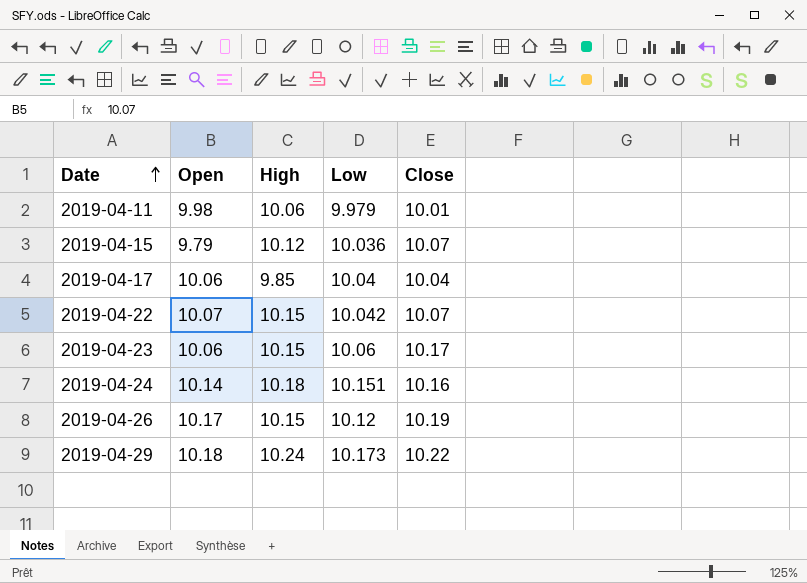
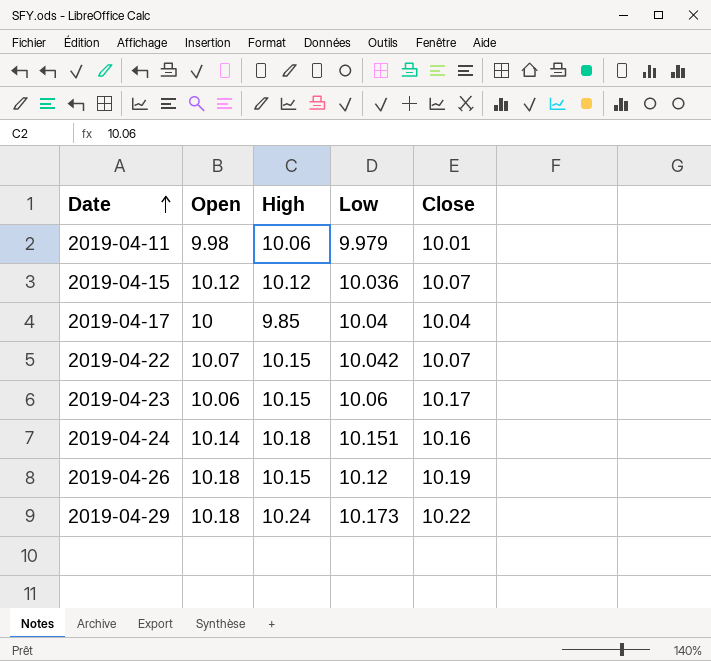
2019-04-15 | Open: 9.79 -> 10.12
2019-04-17 | Open: 10.06 -> 10
2019-04-26 | Open: 10.17 -> 10.18

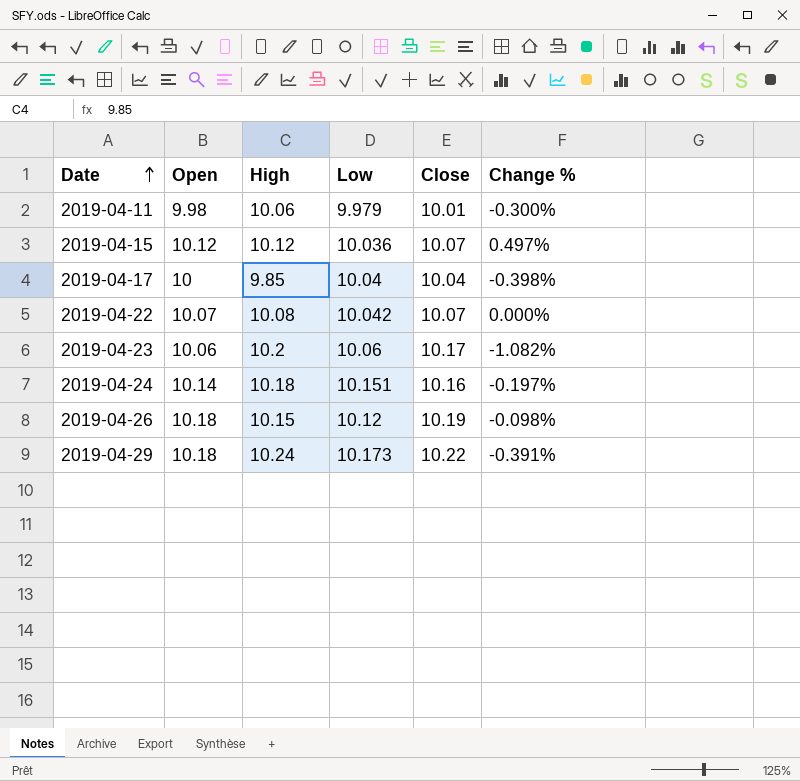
column Change % | formula: none -> ([Open] - [Close]) / [Close]
2019-04-22 | High: 10.15 -> 10.08
2019-04-23 | High: 10.15 -> 10.2

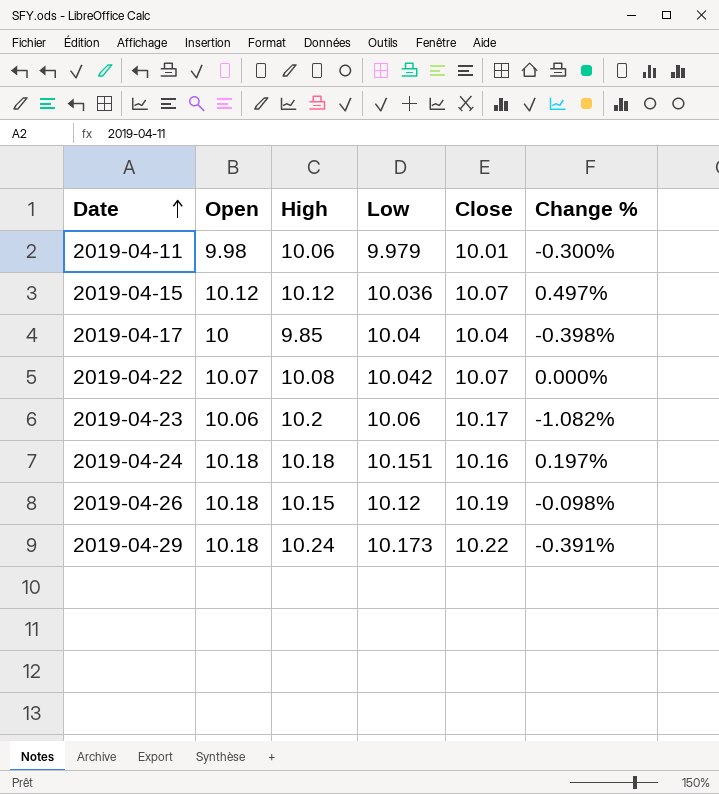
2019-04-24 | Open: 10.14 -> 10.18
2019-04-24 | Change %: -0.197% -> 0.197%

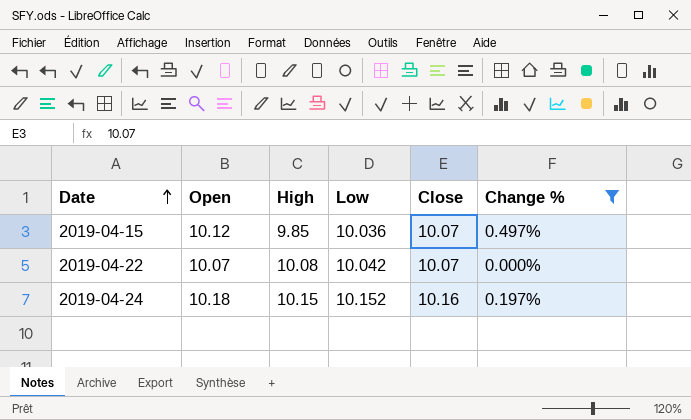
filter: none -> Change % >= 0.000%
2019-04-15 | High: 10.12 -> 9.85
2019-04-24 | High: 10.18 -> 10.15
2019-04-24 | Low: 10.151 -> 10.152

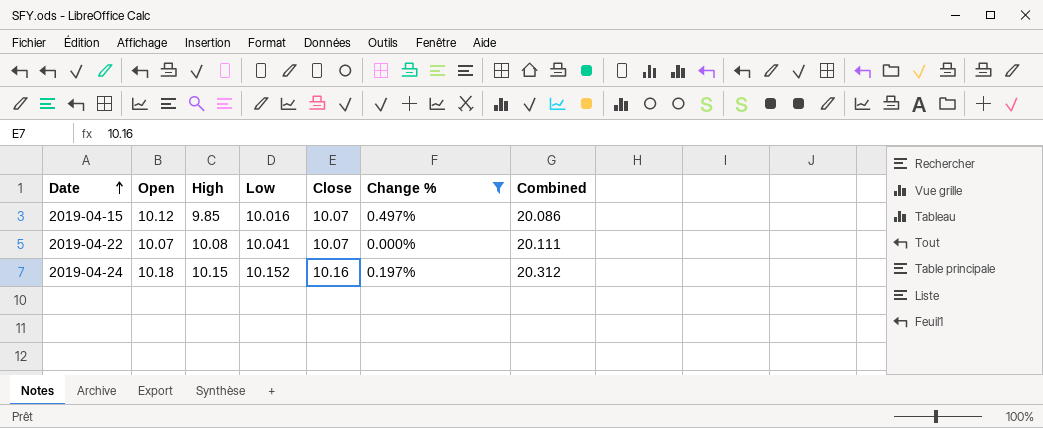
column Combined | formula: none -> [Low] + [Close]
2019-04-15 | Low: 10.036 -> 10.016
2019-04-22 | Low: 10.042 -> 10.041

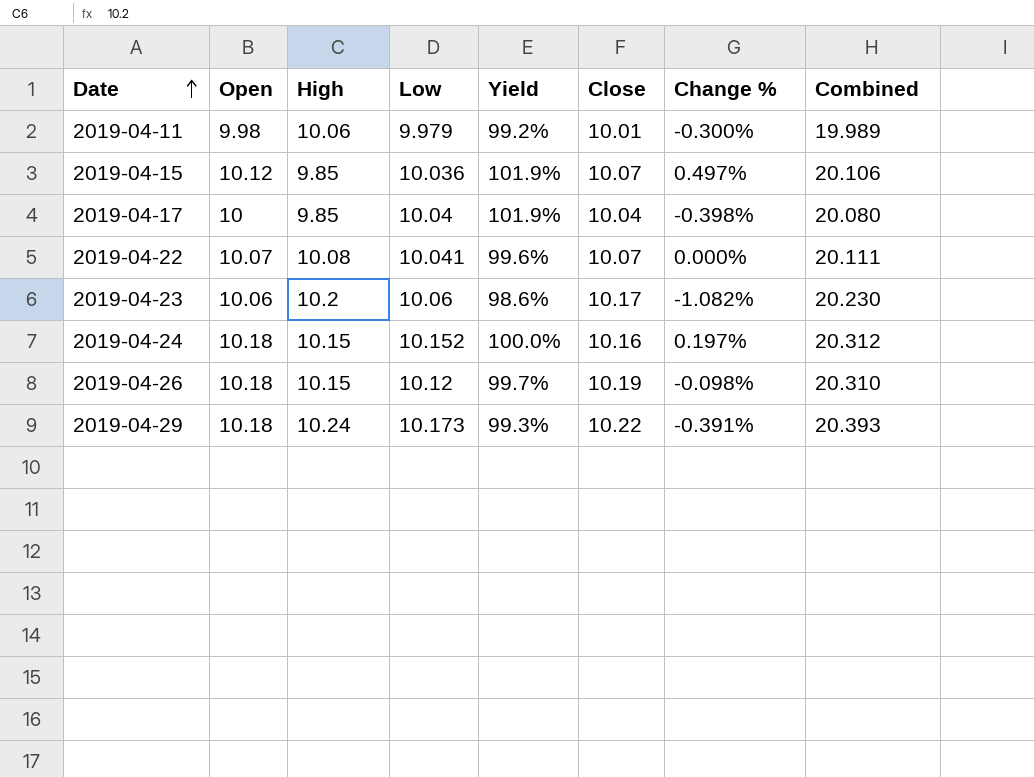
filter: Change % >= 0.000% -> none
column Yield | formula: none -> [Low] / [High]
2019-04-15 | Low: 10.016 -> 10.036
2019-04-15 | Combined: 20.086 -> 20.106

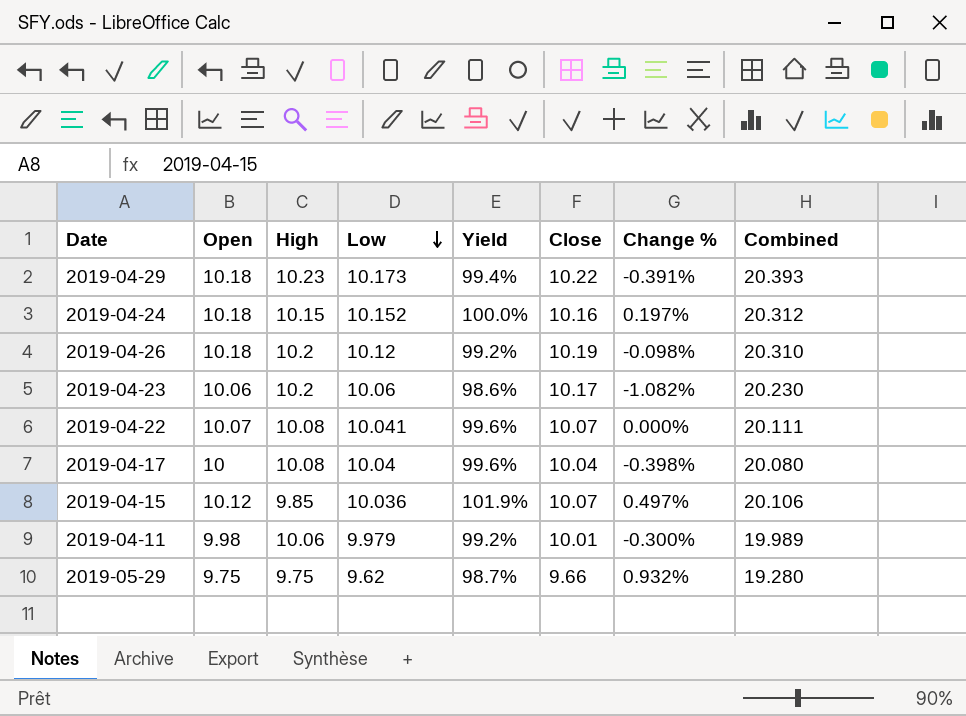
row order: Date ascending -> Low descending
2019-04-29 | High: 10.24 -> 10.23
2019-04-29 | Yield: 99.3% -> 99.4%
2019-04-26 | High: 10.15 -> 10.2
2019-04-26 | Yield: 99.7% -> 99.2%
2019-04-17 | High: 9.85 -> 10.08
2019-04-17 | Yield: 101.9% -> 99.6%
row 2019-05-29: none -> 9.75 | 9.75 | 9.62 | 98.7% | 9.66 | 0.932% | 19.280

